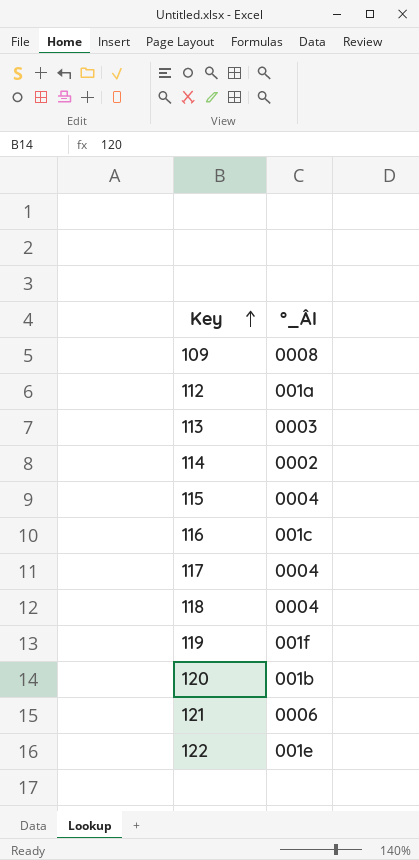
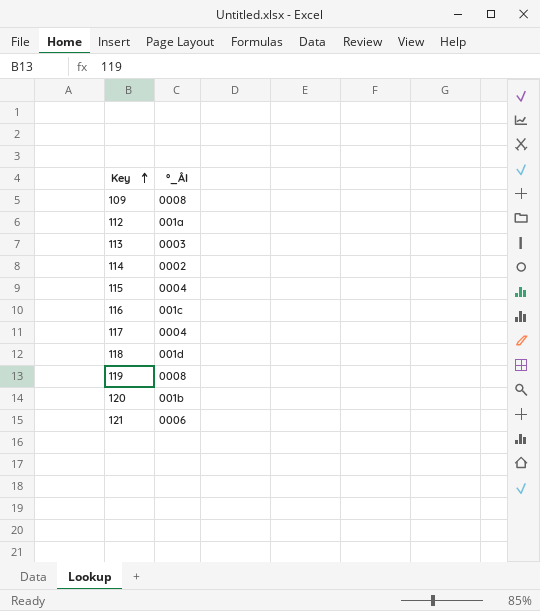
row 122: 001e -> none
118 | °_ÂI: 0004 -> 001d
119 | °_ÂI: 001f -> 0008

